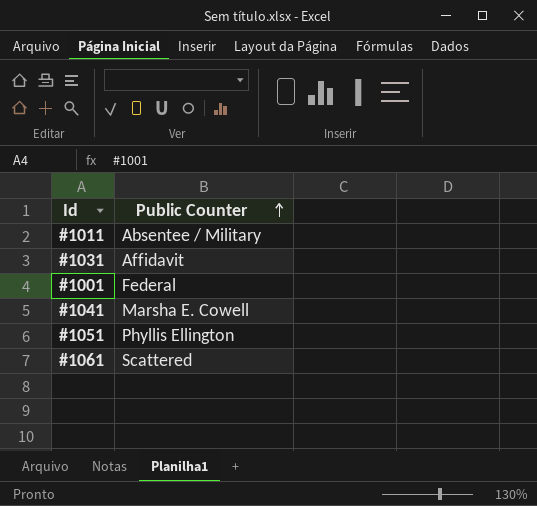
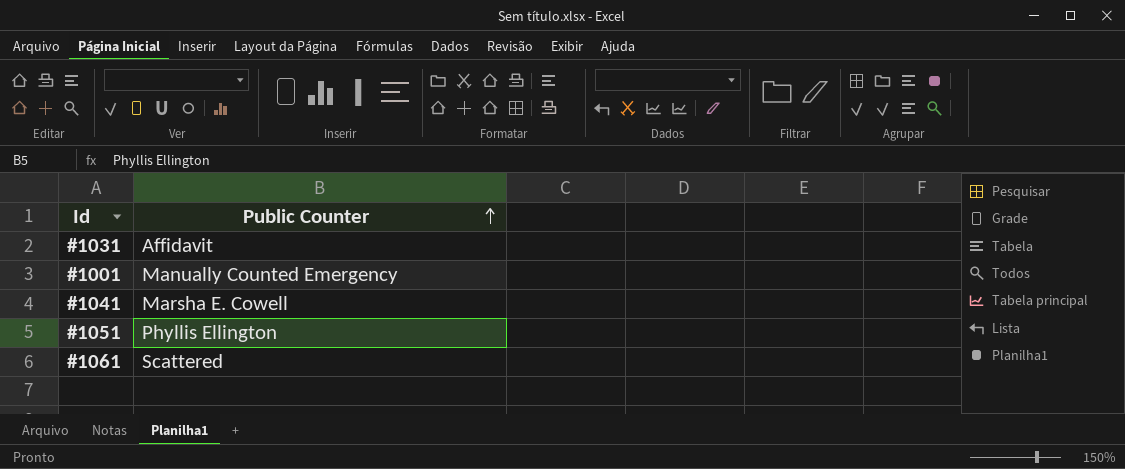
row #1011: Absentee / Military -> none
#1001 | Public Counter: Federal -> Manually Counted Emergency

